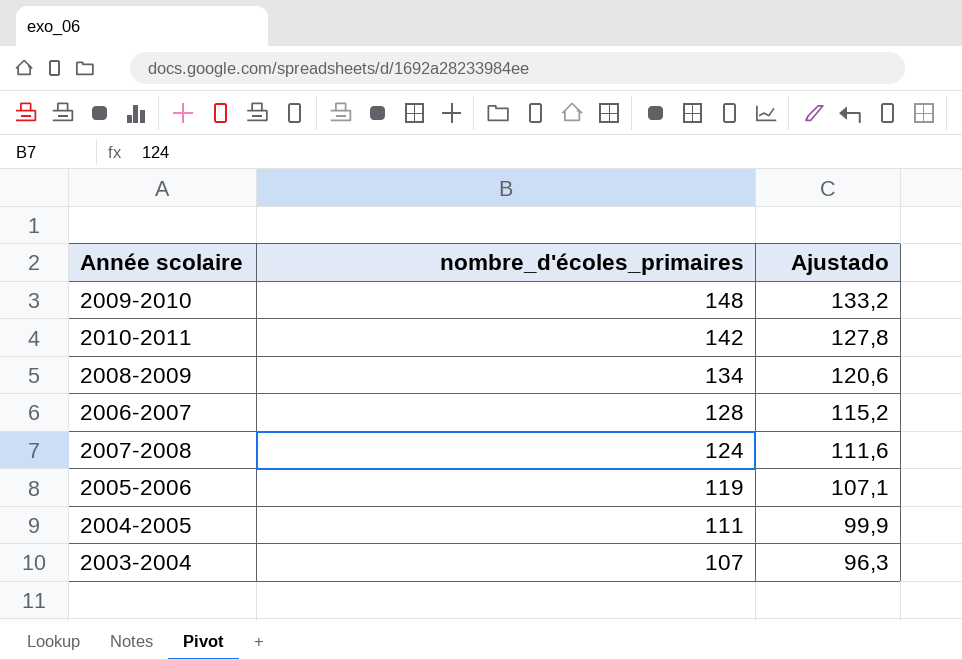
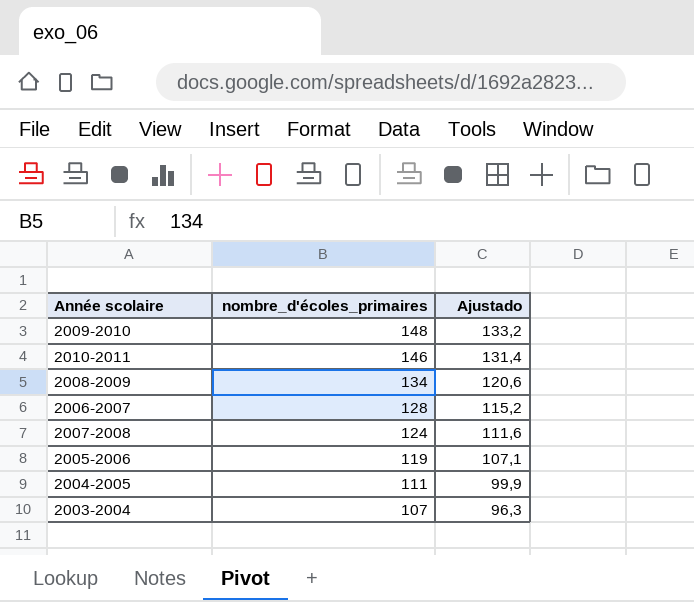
2010-2011 | nombre_d'écoles_primaires: 142 -> 146
2010-2011 | Ajustado: 127,8 -> 131,4

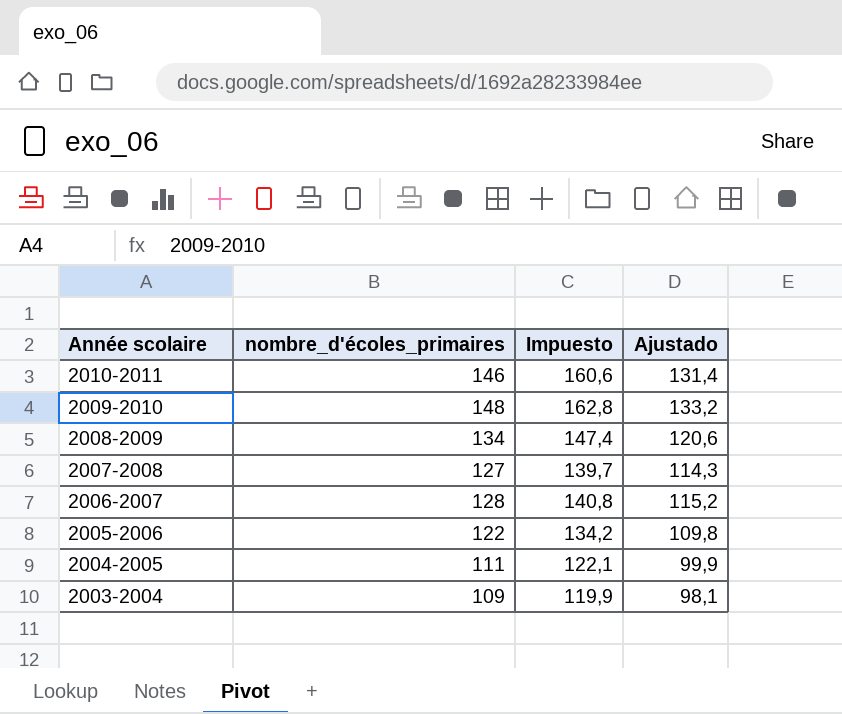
row order: nombre_d'écoles_primaires descending -> Année scolaire descending
column Impuesto | formula: none -> [nombre_d'écoles_primaires] * 1,1
2007-2008 | nombre_d'écoles_primaires: 124 -> 127
2007-2008 | Ajustado: 111,6 -> 114,3
2005-2006 | nombre_d'écoles_primaires: 119 -> 122
2005-2006 | Ajustado: 107,1 -> 109,8
2003-2004 | nombre_d'écoles_primaires: 107 -> 109
2003-2004 | Ajustado: 96,3 -> 98,1

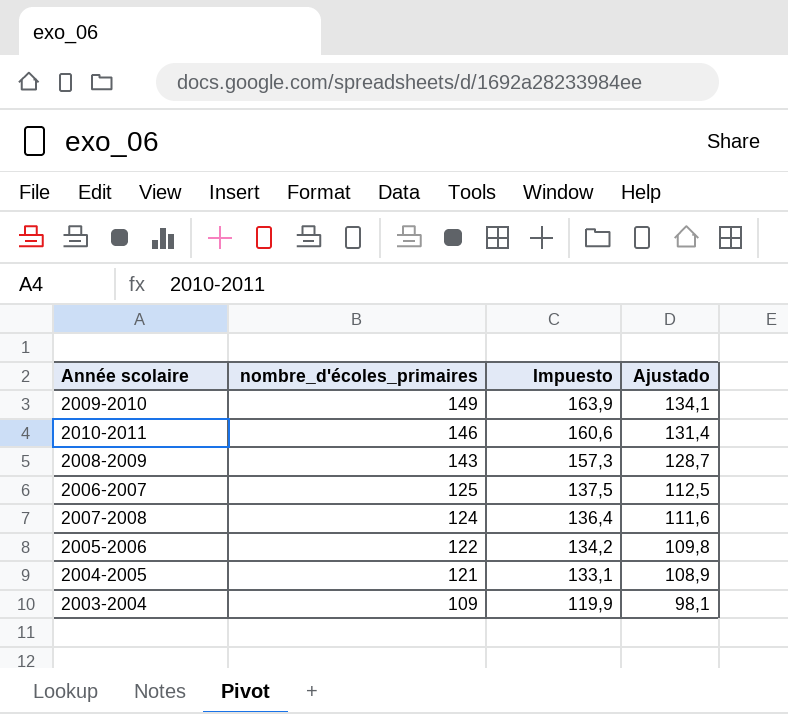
row order: Année scolaire descending -> nombre_d'écoles_primaires descending
2009-2010 | nombre_d'écoles_primaires: 148 -> 149
2009-2010 | Impuesto: 162,8 -> 163,9
2009-2010 | Ajustado: 133,2 -> 134,1
2008-2009 | nombre_d'écoles_primaires: 134 -> 143
2008-2009 | Impuesto: 147,4 -> 157,3
2008-2009 | Ajustado: 120,6 -> 128,7
2006-2007 | nombre_d'écoles_primaires: 128 -> 125
2006-2007 | Impuesto: 140,8 -> 137,5
2006-2007 | Ajustado: 115,2 -> 112,5
2007-2008 | nombre_d'écoles_primaires: 127 -> 124
2007-2008 | Impuesto: 139,7 -> 136,4
2007-2008 | Ajustado: 114,3 -> 111,6
2004-2005 | nombre_d'écoles_primaires: 111 -> 121
2004-2005 | Impuesto: 122,1 -> 133,1
2004-2005 | Ajustado: 99,9 -> 108,9

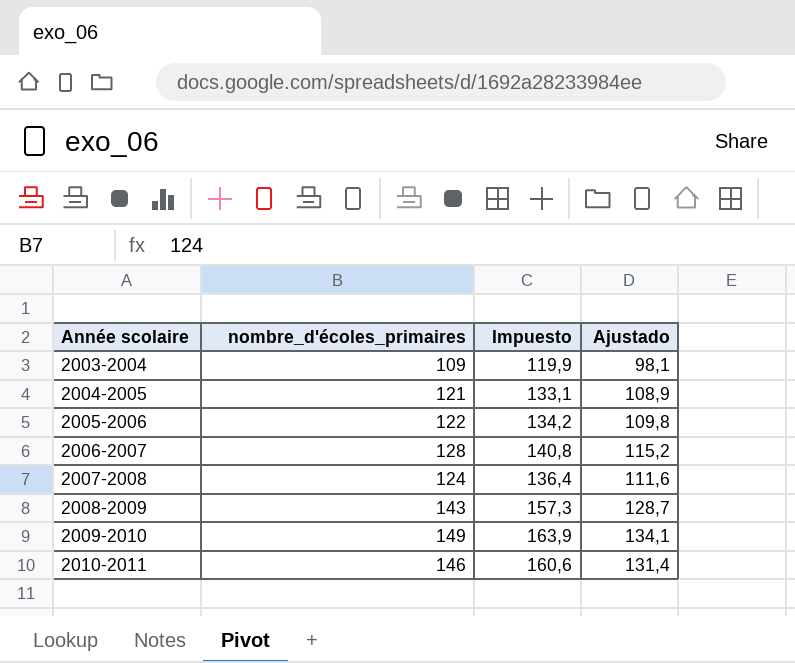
row order: nombre_d'écoles_primaires descending -> Année scolaire ascending
2006-2007 | nombre_d'écoles_primaires: 125 -> 128
2006-2007 | Impuesto: 137,5 -> 140,8
2006-2007 | Ajustado: 112,5 -> 115,2

